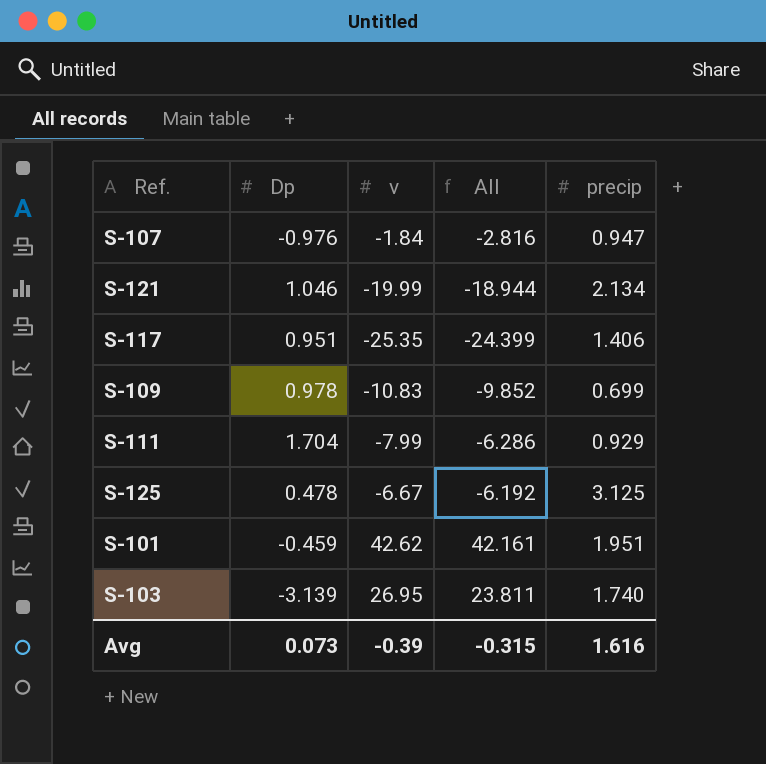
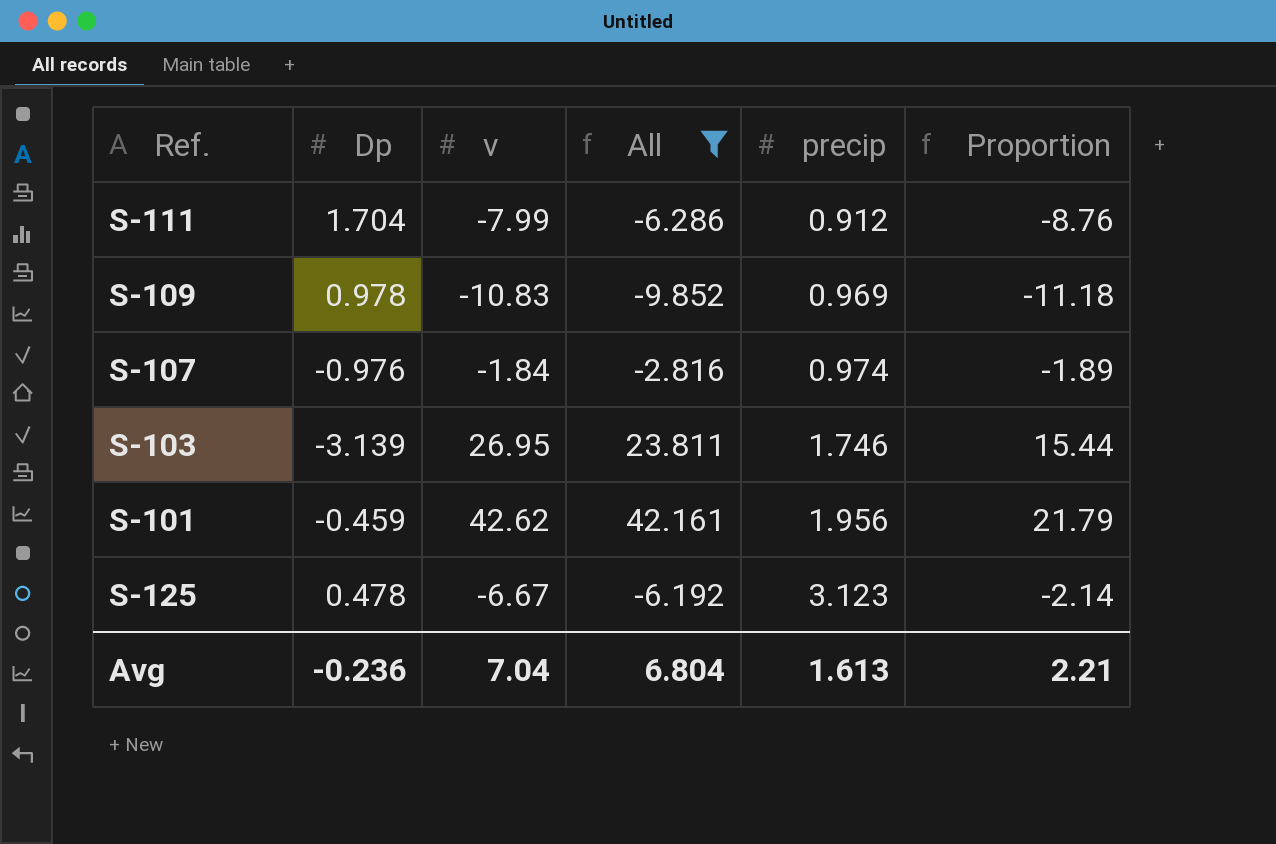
filter: none -> All >= -9.852
row order: none -> precip ascending
column Proportion | formula: none -> [v] / [precip]
S-111 | precip: 0.929 -> 0.912
S-109 | precip: 0.699 -> 0.969
S-107 | precip: 0.947 -> 0.974
S-103 | precip: 1.740 -> 1.746
S-101 | precip: 1.951 -> 1.956
S-125 | precip: 3.125 -> 3.123
Avg | Dp: 0.073 -> -0.236
Avg | v: -0.39 -> 7.04
Avg | All: -0.315 -> 6.804
Avg | precip: 1.616 -> 1.613

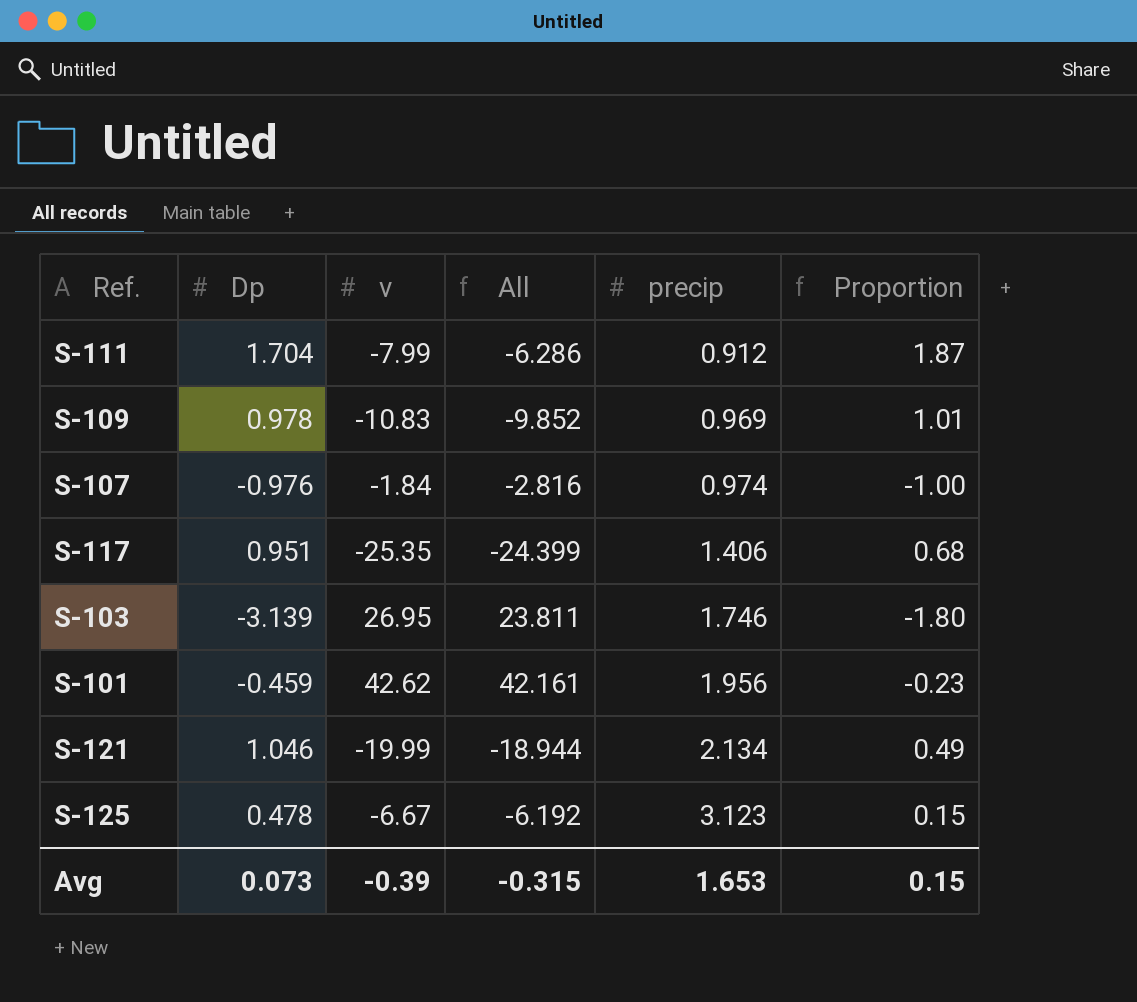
filter: All >= -9.852 -> none
column Proportion | formula: [v] / [precip] -> [Dp] / [precip]
Avg | Dp: -0.236 -> 0.073
Avg | v: 7.04 -> -0.39
Avg | All: 6.804 -> -0.315
Avg | precip: 1.613 -> 1.653
Avg | Proportion: 2.21 -> 0.15

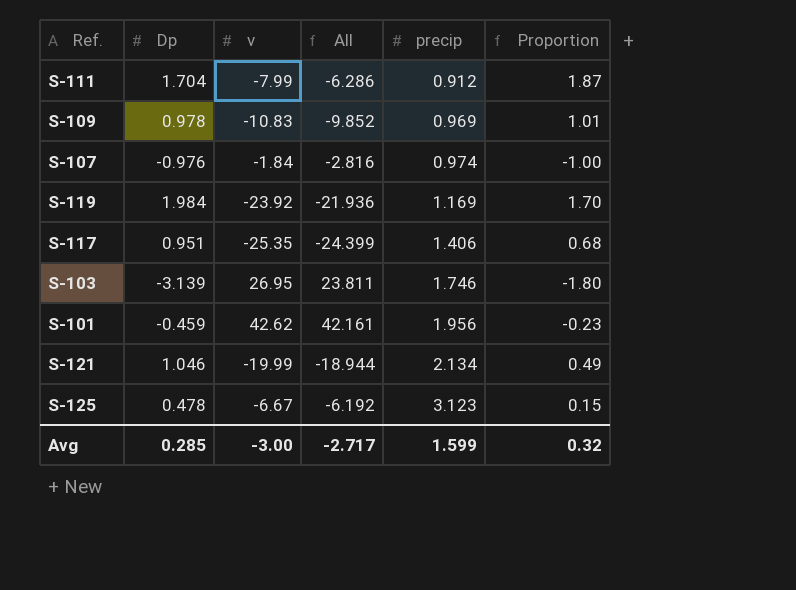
row S-119: none -> 1.984 | -23.92 | -21.936 | 1.169 | 1.70
Avg | Dp: 0.073 -> 0.285
Avg | v: -0.39 -> -3.00
Avg | All: -0.315 -> -2.717
Avg | precip: 1.653 -> 1.599
Avg | Proportion: 0.15 -> 0.32

